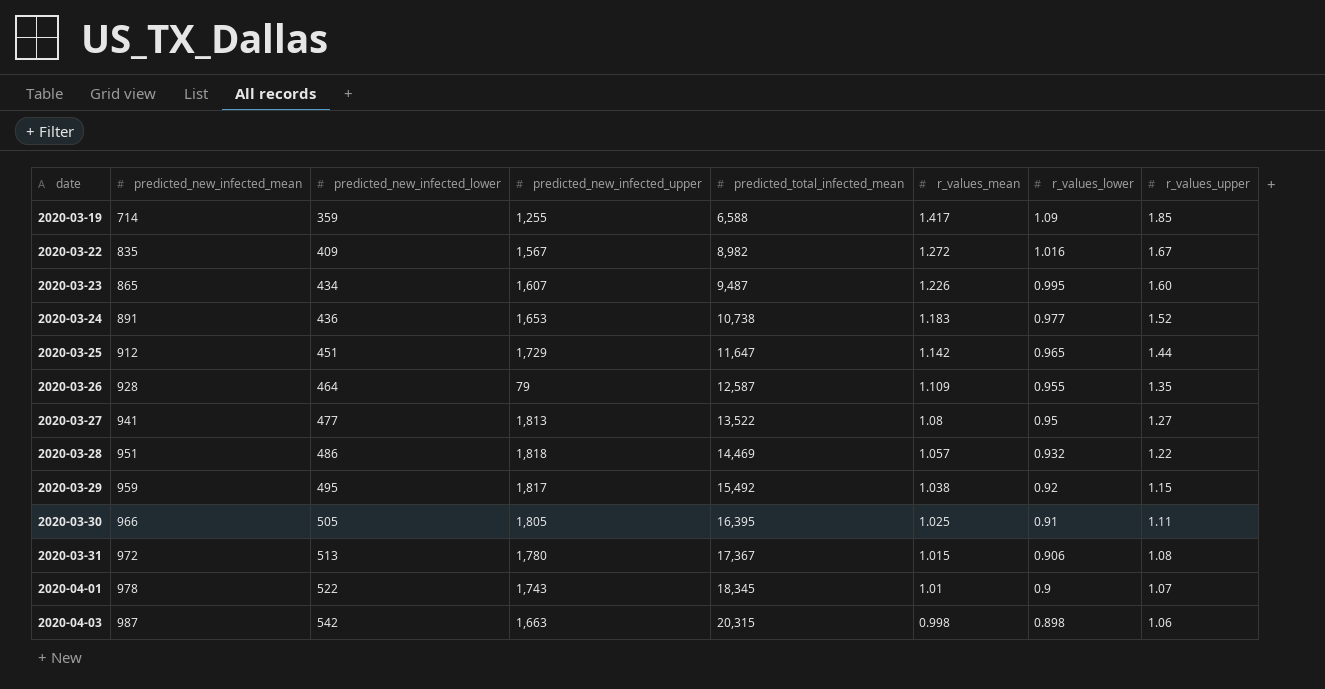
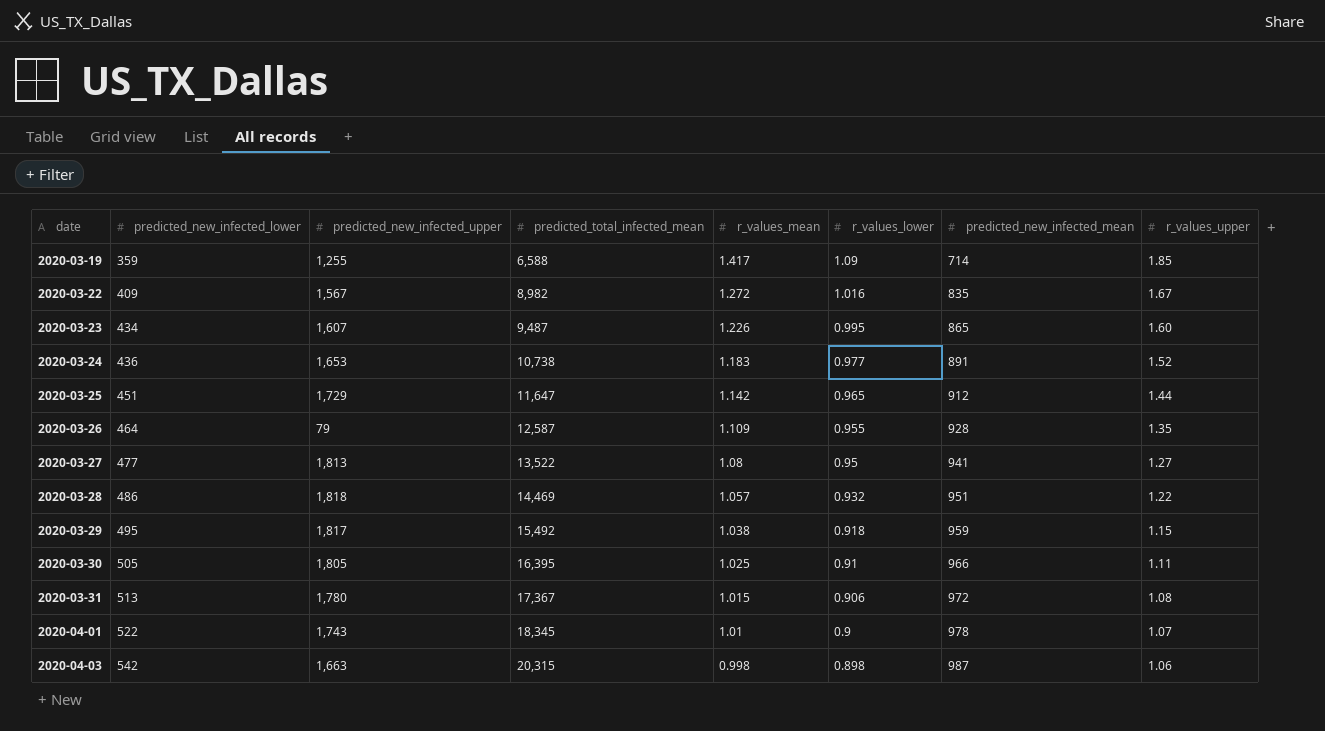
column predicted_new_infected_mean | position: 2 -> 7
2020-03-29 | r_values_lower: 0.92 -> 0.918

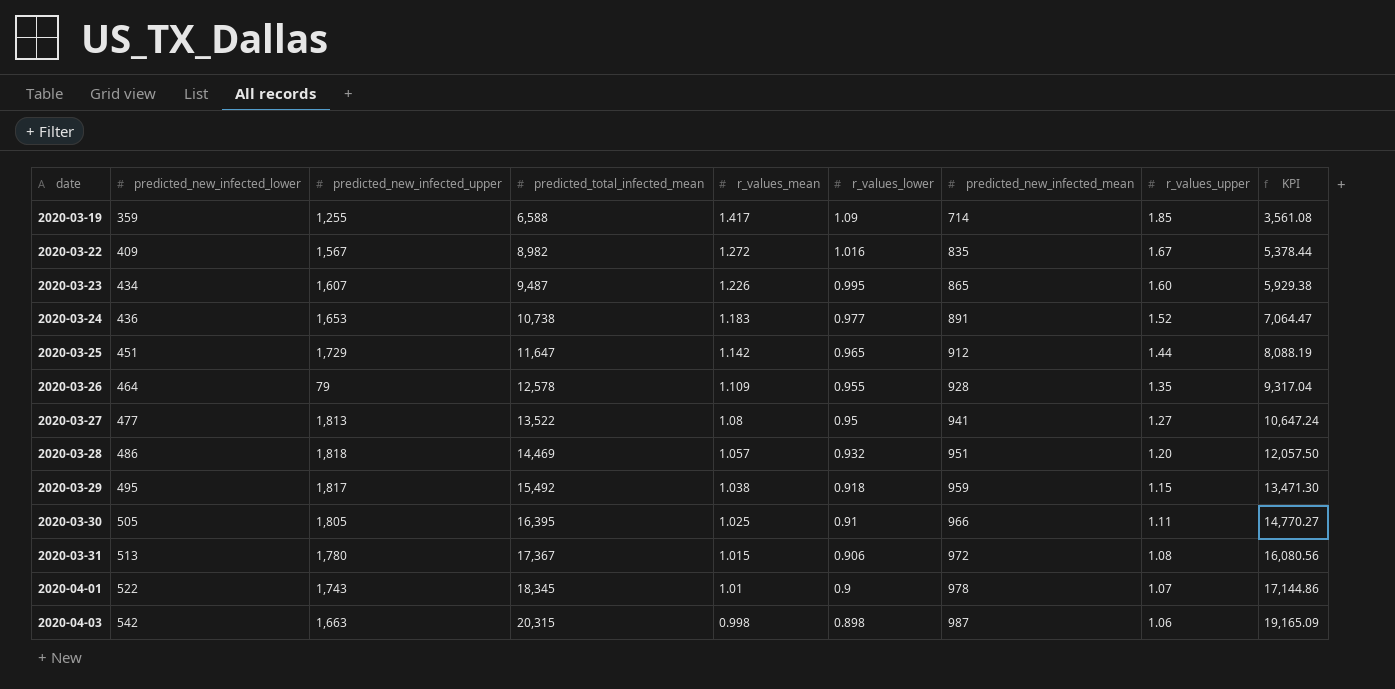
column KPI | formula: none -> [predicted_total_infected_mean] / [r_values_upper]
2020-03-26 | predicted_total_infected_mean: 12,587 -> 12,578
2020-03-28 | r_values_upper: 1.22 -> 1.20

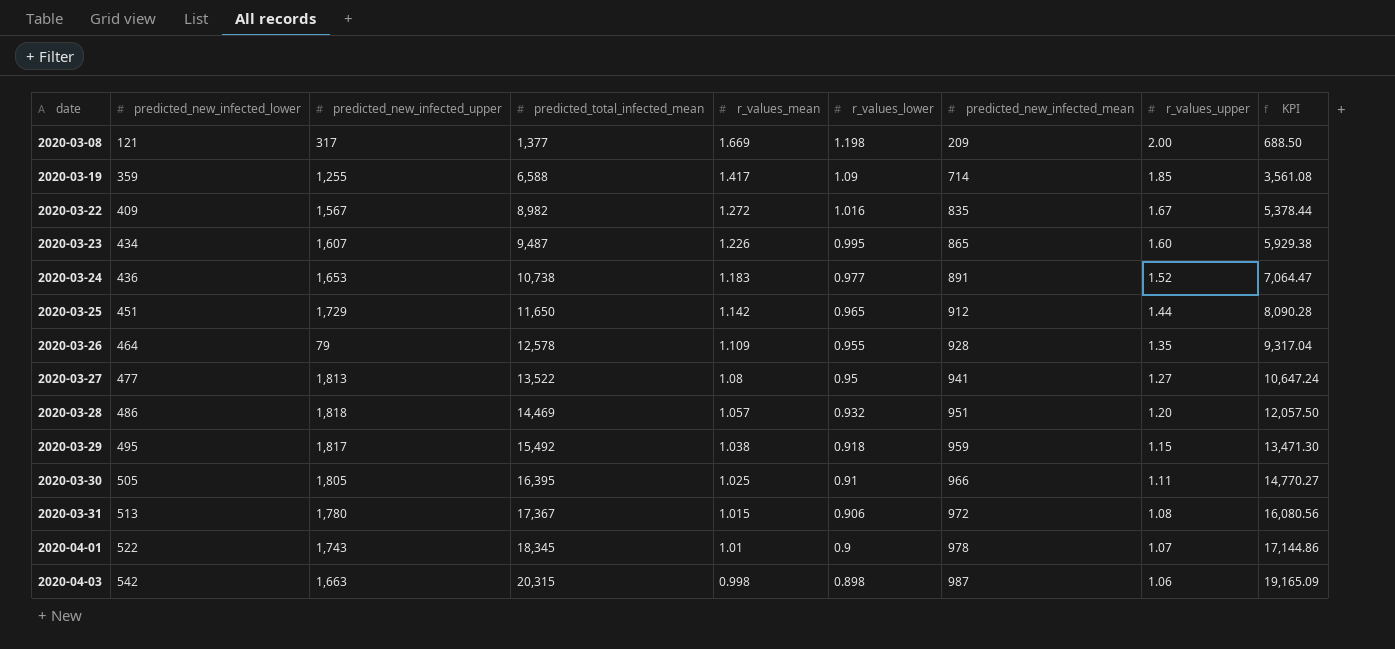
row 2020-03-08: none -> 121 | 317 | 1,377 | 1.669 | 1.198 | 209 | 2.00 | 688.50
2020-03-25 | predicted_total_infected_mean: 11,647 -> 11,650
2020-03-25 | KPI: 8,088.19 -> 8,090.28

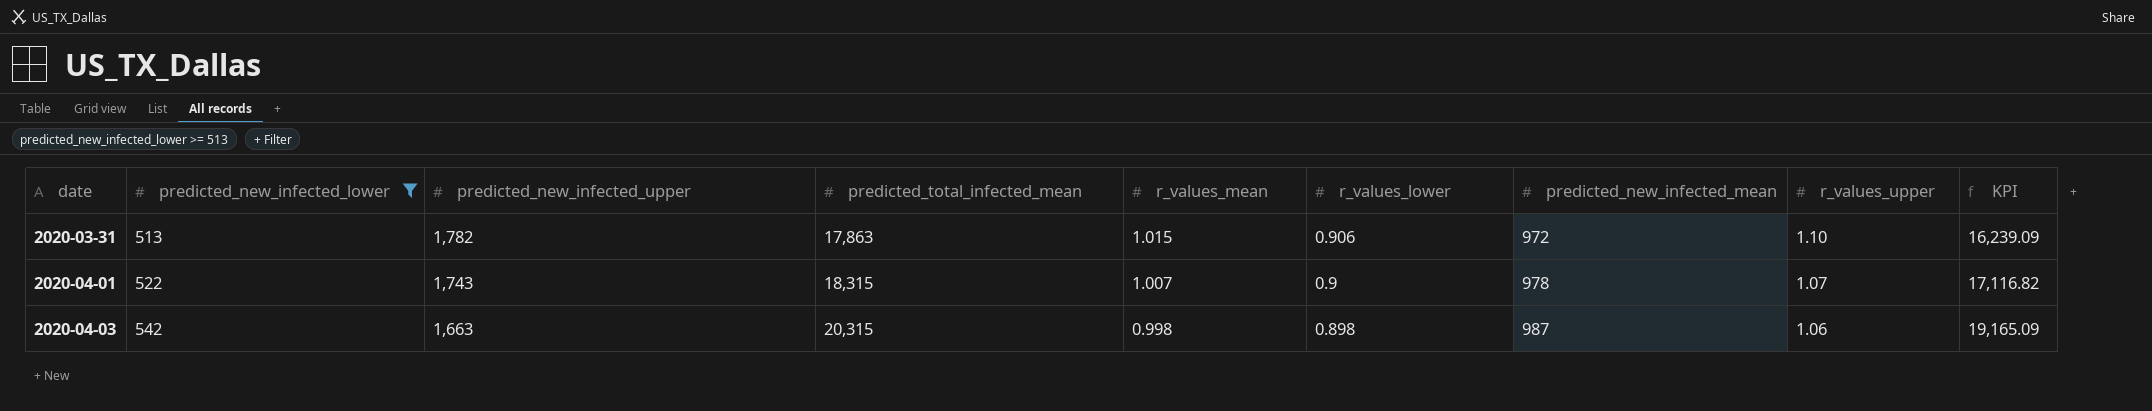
filter: none -> predicted_new_infected_lower >= 513
2020-03-31 | predicted_new_infected_upper: 1,780 -> 1,782
2020-03-31 | predicted_total_infected_mean: 17,367 -> 17,863
2020-03-31 | r_values_upper: 1.08 -> 1.10
2020-03-31 | KPI: 16,080.56 -> 16,239.09
2020-04-01 | predicted_total_infected_mean: 18,345 -> 18,315
2020-04-01 | r_values_mean: 1.01 -> 1.007
2020-04-01 | KPI: 17,144.86 -> 17,116.82

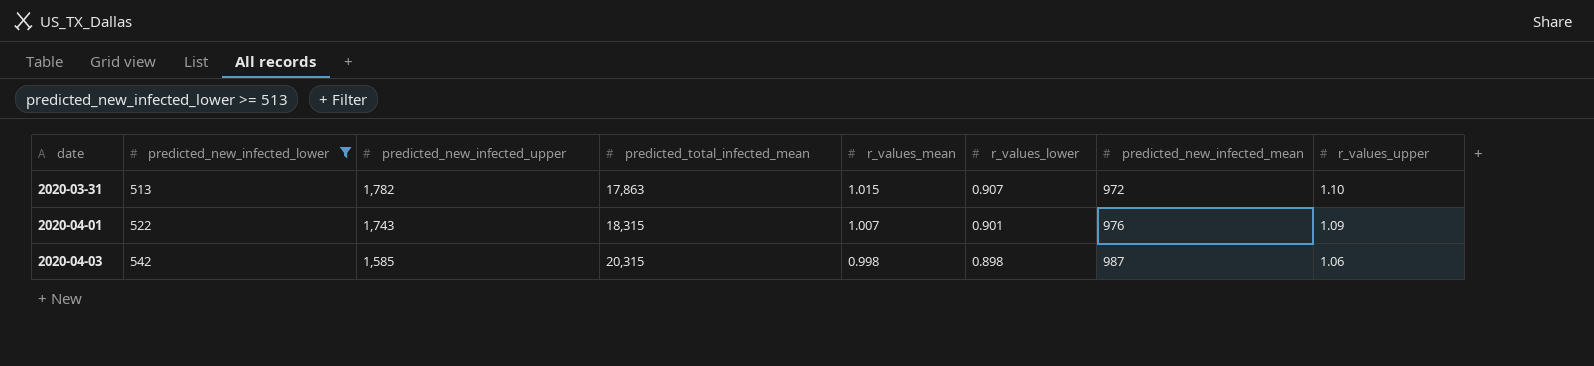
column KPI | formula: [predicted_total_infected_mean] / [r_values_upper] -> none
2020-03-31 | r_values_lower: 0.906 -> 0.907
2020-04-01 | r_values_lower: 0.9 -> 0.901
2020-04-01 | predicted_new_infected_mean: 978 -> 976
2020-04-01 | r_values_upper: 1.07 -> 1.09
2020-04-03 | predicted_new_infected_upper: 1,663 -> 1,585

